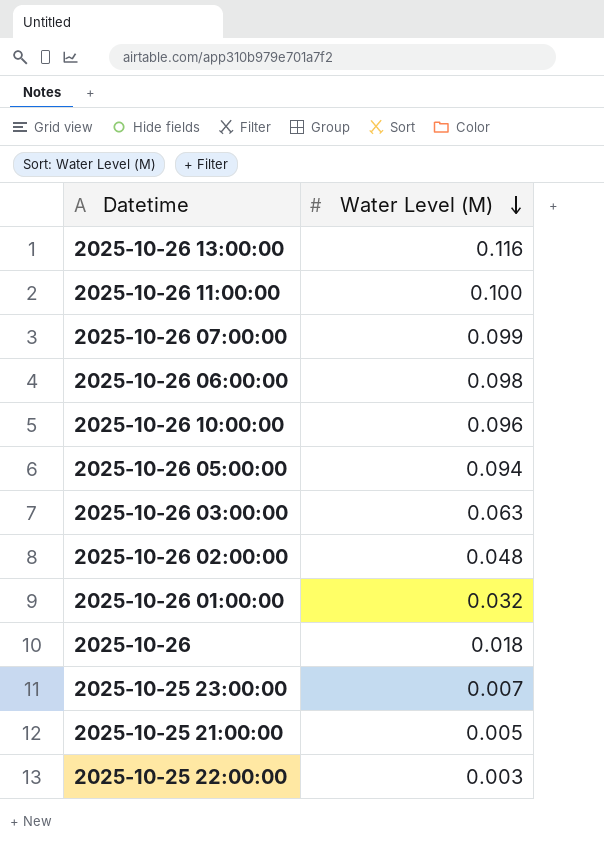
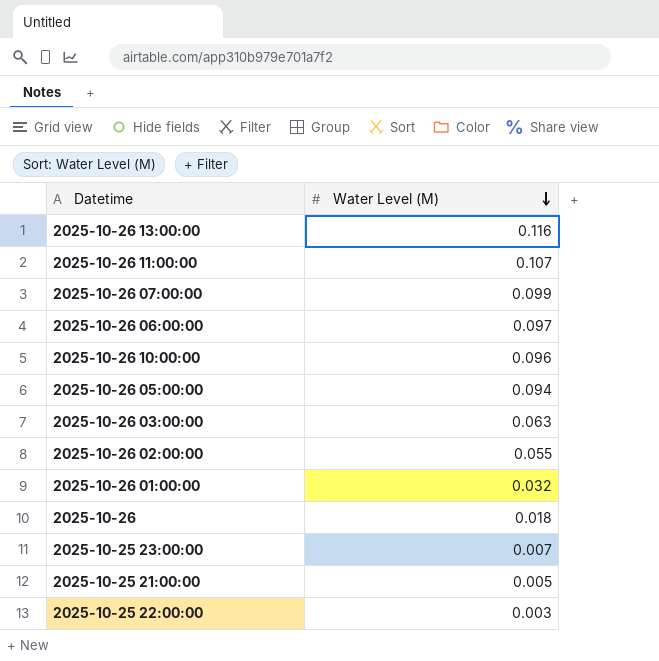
2025-10-26 11:00:00 | Water Level (M): 0.100 -> 0.107
2025-10-26 06:00:00 | Water Level (M): 0.098 -> 0.097
2025-10-26 02:00:00 | Water Level (M): 0.048 -> 0.055

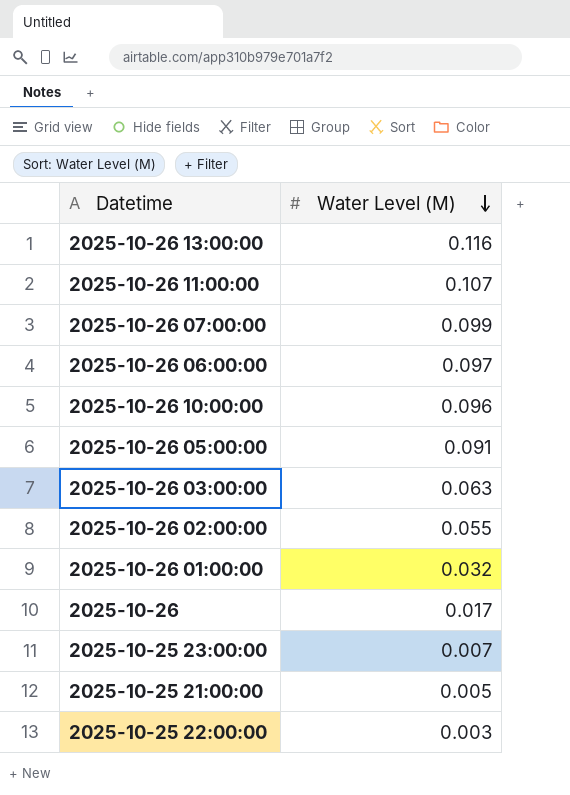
2025-10-26 05:00:00 | Water Level (M): 0.094 -> 0.091
2025-10-26 | Water Level (M): 0.018 -> 0.017

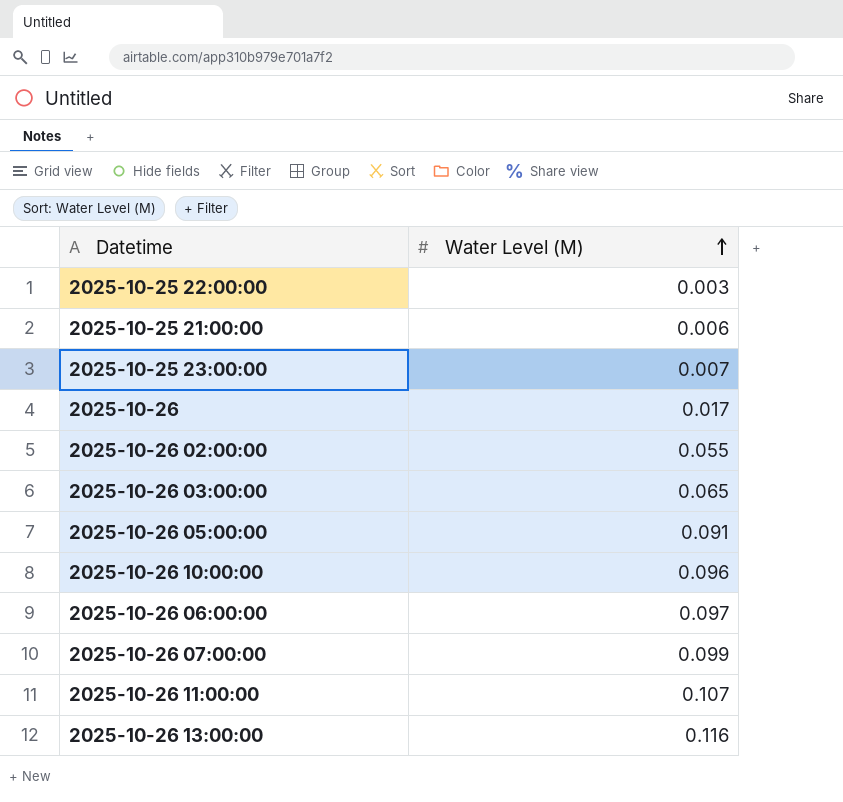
row order: Water Level (M) descending -> Water Level (M) ascending
row 2025-10-26 01:00:00: 0.032 -> none
2025-10-25 21:00:00 | Water Level (M): 0.005 -> 0.006
2025-10-26 03:00:00 | Water Level (M): 0.063 -> 0.065

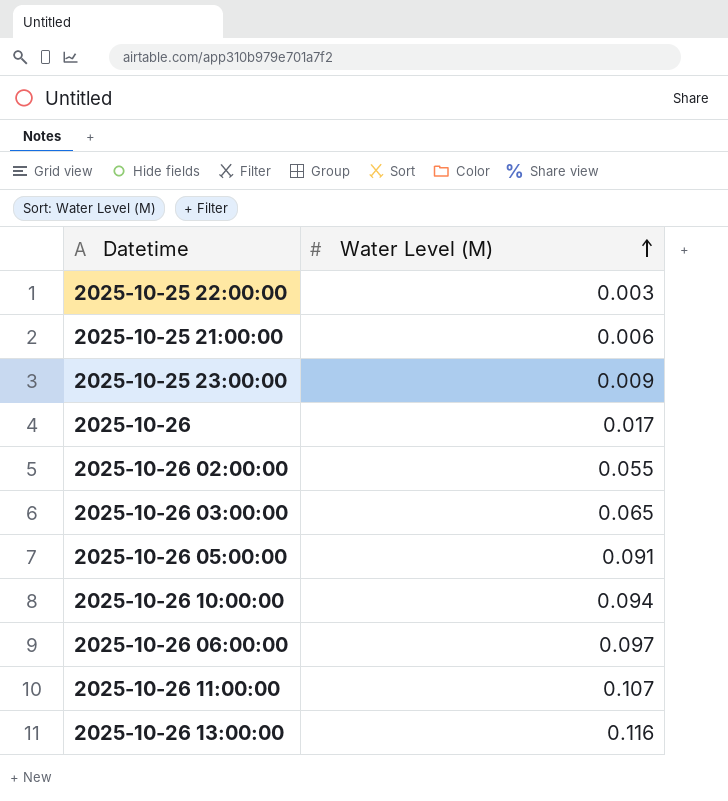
row 2025-10-26 07:00:00: 0.099 -> none
2025-10-25 23:00:00 | Water Level (M): 0.007 -> 0.009
2025-10-26 10:00:00 | Water Level (M): 0.096 -> 0.094

